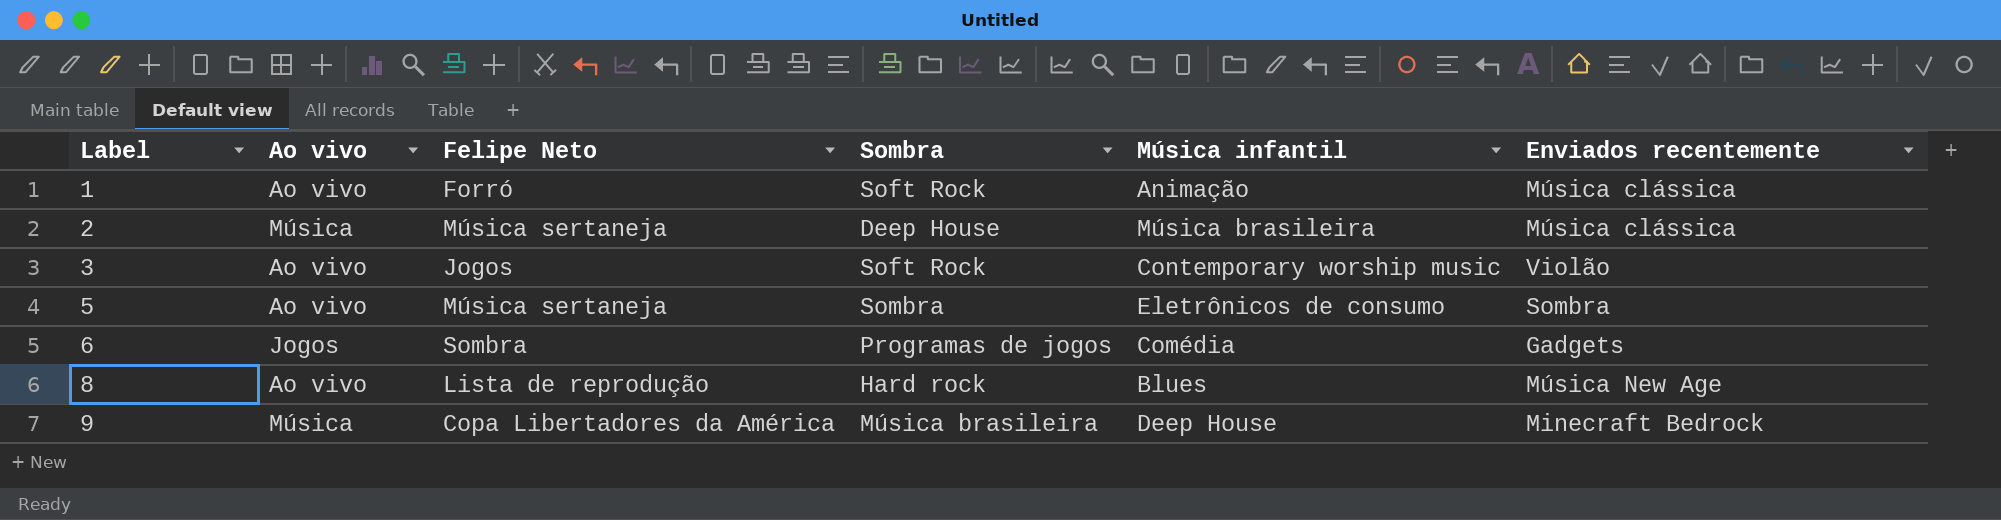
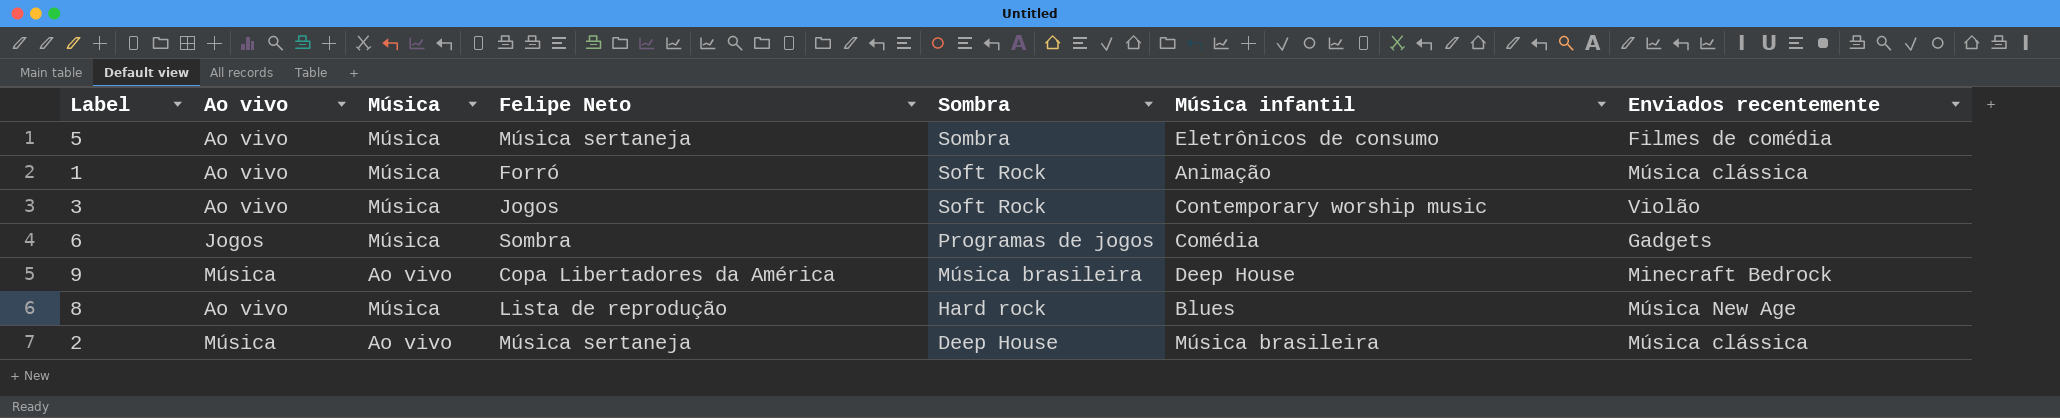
row order: Label ascending -> Sombra descending
column Música | position: none -> 3
5 | Enviados recentemente: Sombra -> Filmes de comédia

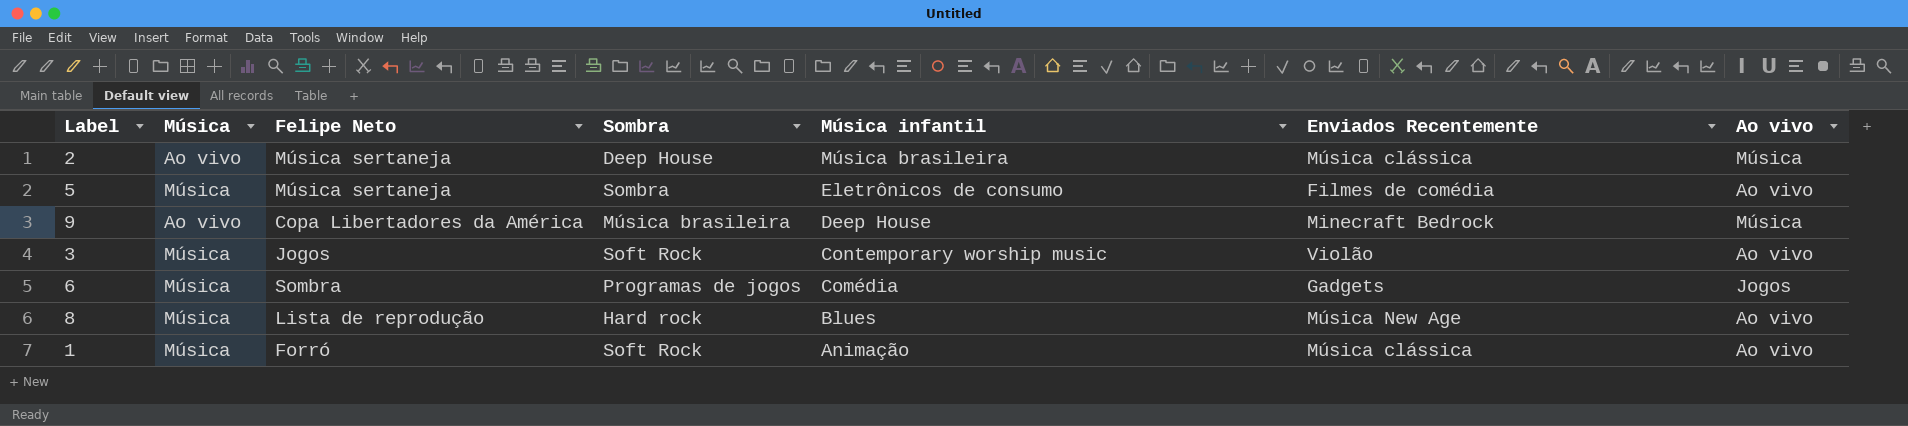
row order: Sombra descending -> Música infantil descending
column name: Enviados recentemente -> Enviados Recentemente
column Ao vivo | position: 2 -> 7

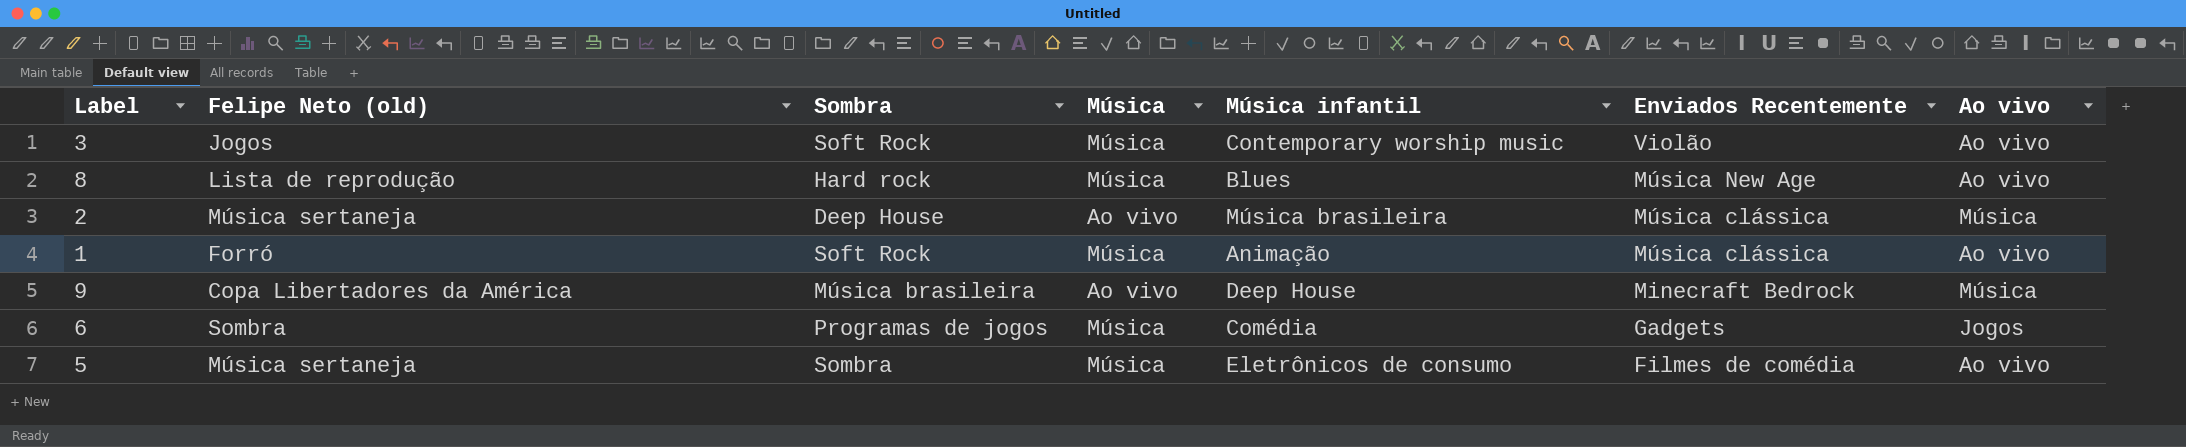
row order: Música infantil descending -> Enviados Recentemente descending
column name: Felipe Neto -> Felipe Neto (old)
column Música | position: 2 -> 4

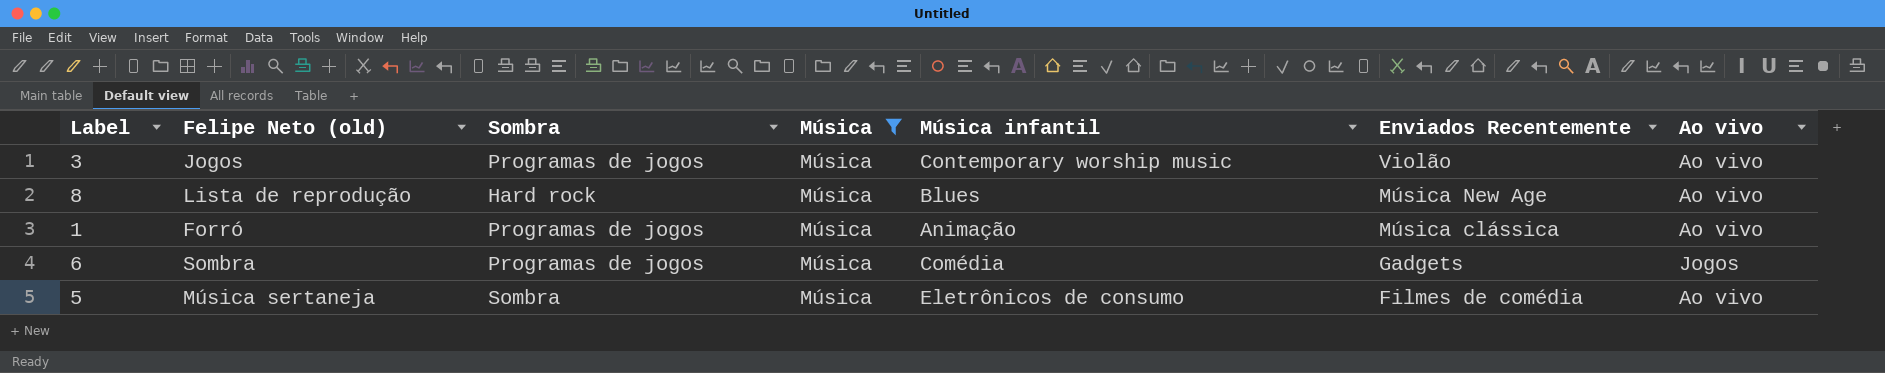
filter: none -> Música = Música
3 | Sombra: Soft Rock -> Programas de jogos
1 | Sombra: Soft Rock -> Programas de jogos

